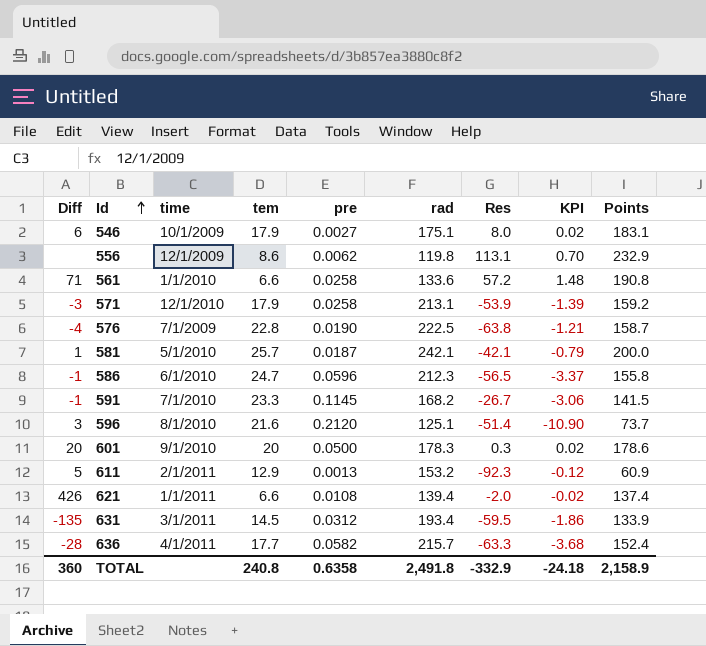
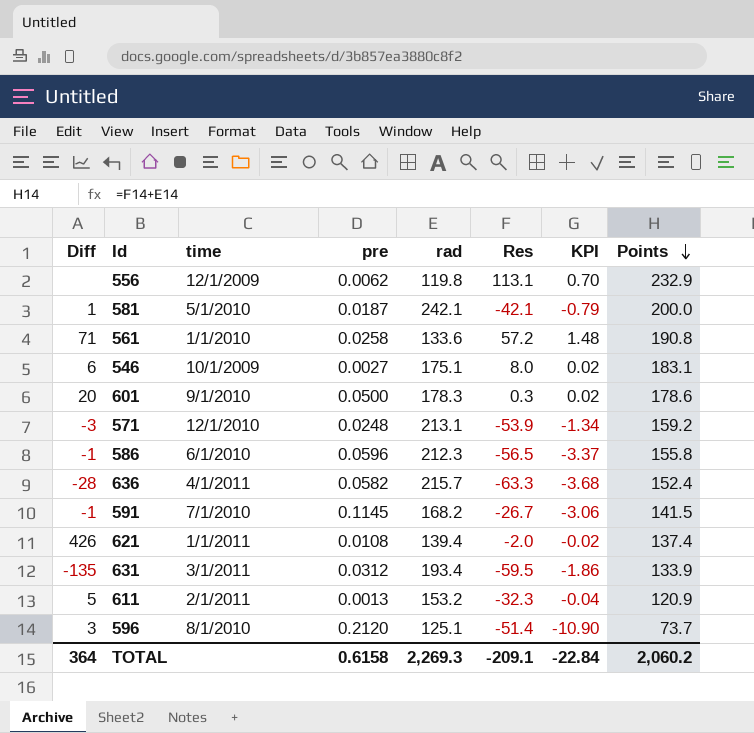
row order: Id ascending -> Points descending
column tem | position: 4 -> none
row 576: -4 | 7/1/2009 | 22.8 | 0.0190 | 222.5 | -63.8 | -1.21 | 158.7 -> none
571 | pre: 0.0258 -> 0.0248
571 | KPI: -1.39 -> -1.34
611 | Res: -92.3 -> -32.3
611 | KPI: -0.12 -> -0.04
611 | Points: 60.9 -> 120.9
TOTAL | Diff: 360 -> 364
TOTAL | pre: 0.6358 -> 0.6158
TOTAL | rad: 2,491.8 -> 2,269.3
TOTAL | Res: -332.9 -> -209.1
TOTAL | KPI: -24.18 -> -22.84
TOTAL | Points: 2,158.9 -> 2,060.2

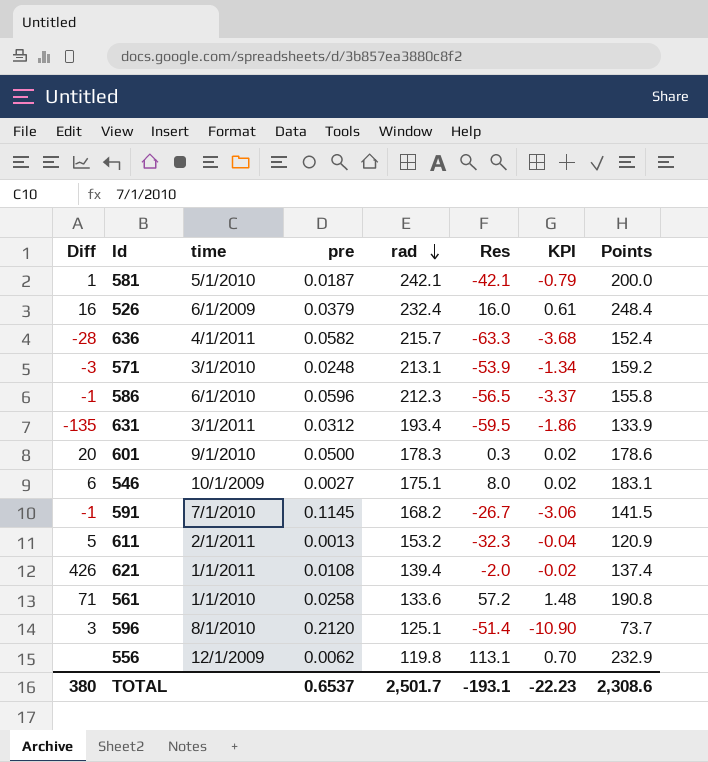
row order: Points descending -> rad descending
row 526: none -> 16 | 6/1/2009 | 0.0379 | 232.4 | 16.0 | 0.61 | 248.4
571 | time: 12/1/2010 -> 3/1/2010
TOTAL | Diff: 364 -> 380
TOTAL | pre: 0.6158 -> 0.6537
TOTAL | rad: 2,269.3 -> 2,501.7
TOTAL | Res: -209.1 -> -193.1
TOTAL | KPI: -22.84 -> -22.23
TOTAL | Points: 2,060.2 -> 2,308.6

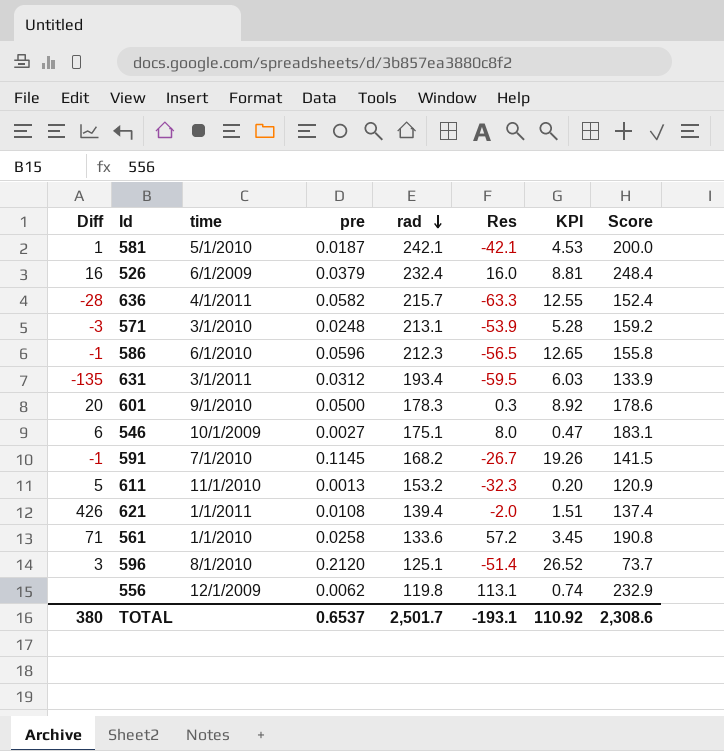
column KPI | formula: [pre] * [Res] -> [pre] * [rad]
column name: Points -> Score
611 | time: 2/1/2011 -> 11/1/2010
TOTAL | KPI: -22.23 -> 110.92

